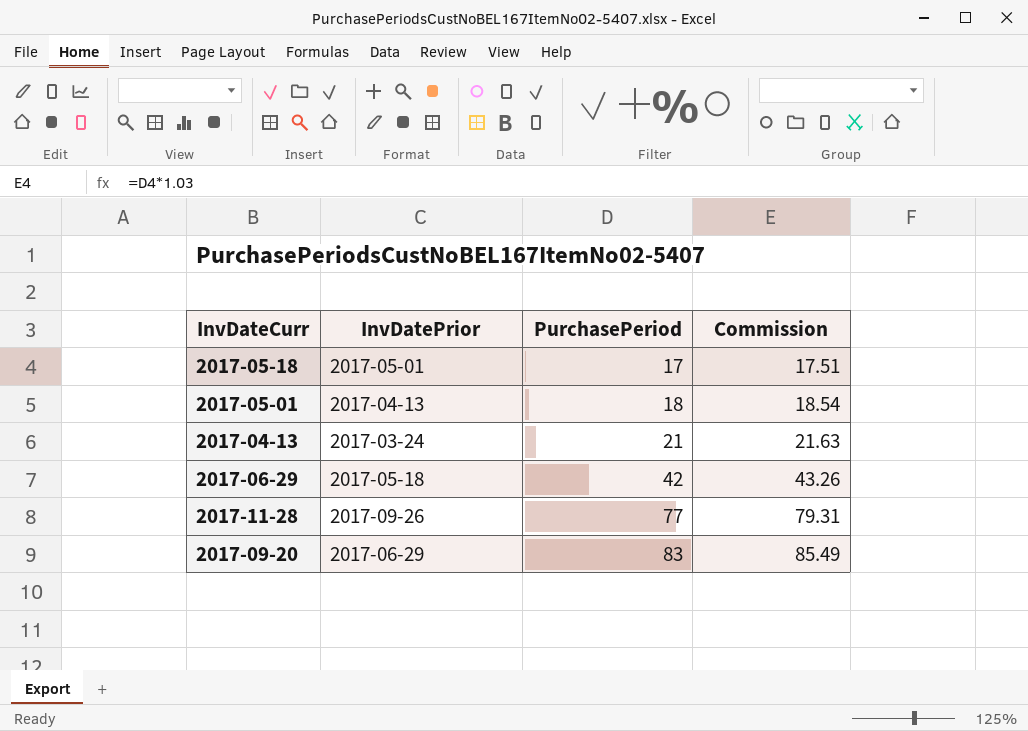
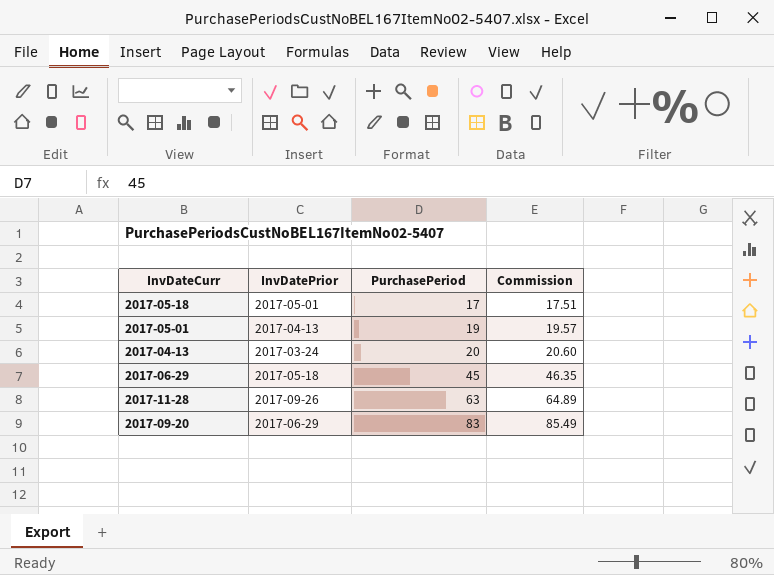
2017-05-01 | PurchasePeriod: 18 -> 19
2017-05-01 | Commission: 18.54 -> 19.57
2017-04-13 | PurchasePeriod: 21 -> 20
2017-04-13 | Commission: 21.63 -> 20.60
2017-06-29 | PurchasePeriod: 42 -> 45
2017-06-29 | Commission: 43.26 -> 46.35
2017-11-28 | PurchasePeriod: 77 -> 63
2017-11-28 | Commission: 79.31 -> 64.89

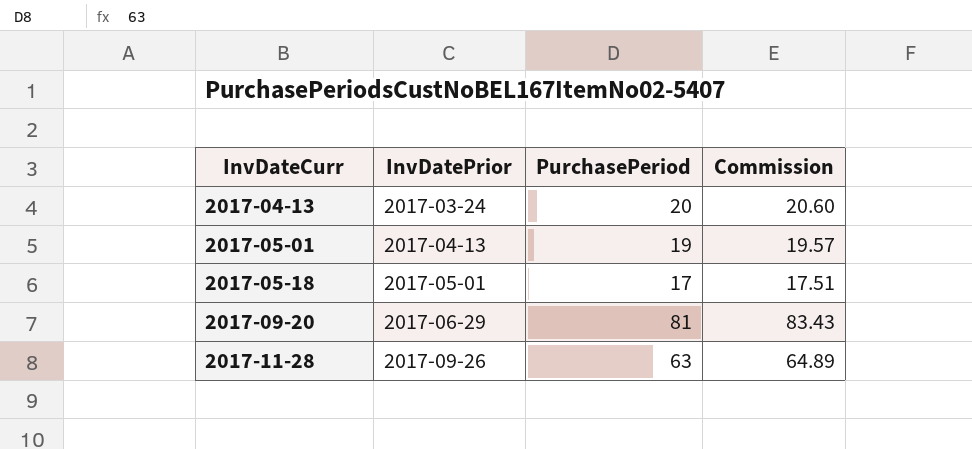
row order: PurchasePeriod ascending -> InvDateCurr ascending
row 2017-06-29: 2017-05-18 | 45 | 46.35 -> none
2017-09-20 | PurchasePeriod: 83 -> 81
2017-09-20 | Commission: 85.49 -> 83.43

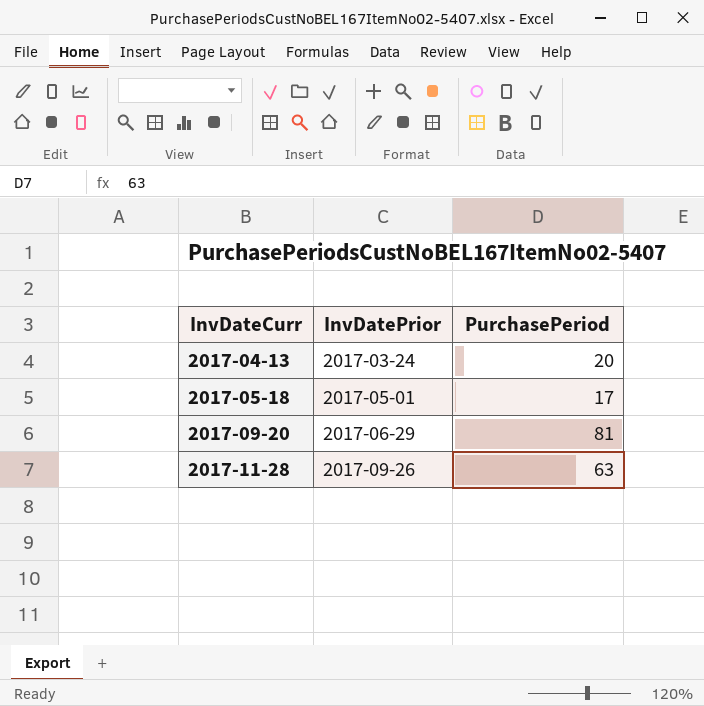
column Commission | formula: [PurchasePeriod] * 1.03 -> none
row 2017-05-01: 2017-04-13 | 19 | 19.57 -> none

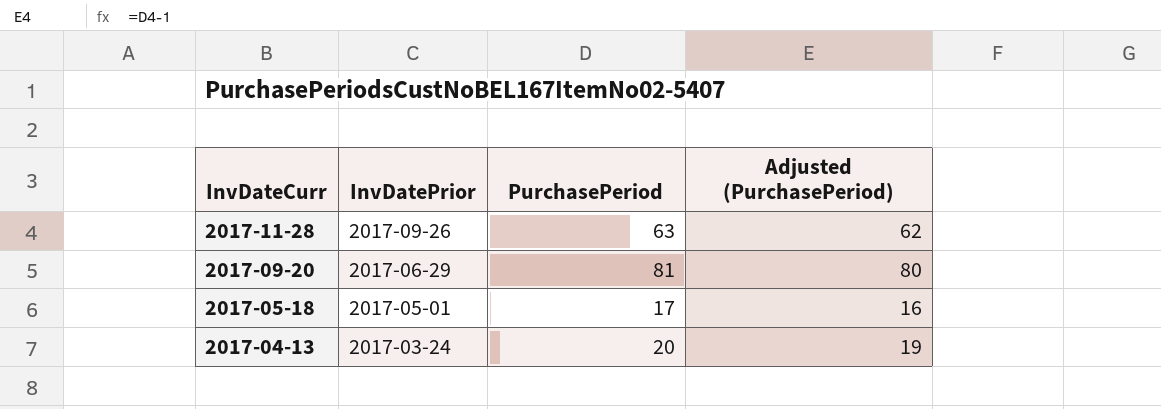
row order: InvDateCurr ascending -> InvDateCurr descending
column Adjusted (PurchasePeriod) | formula: none -> [PurchasePeriod] - 1

